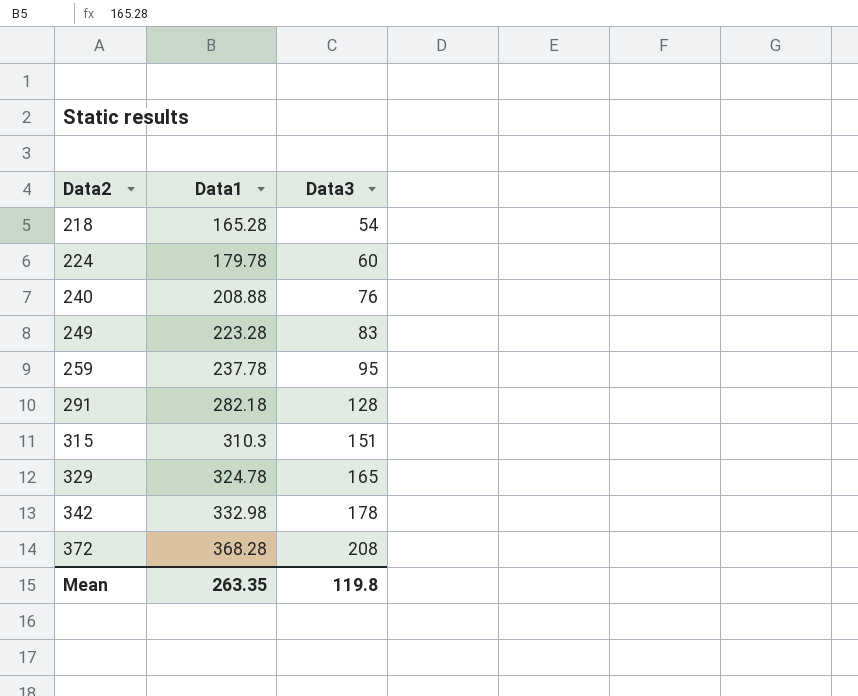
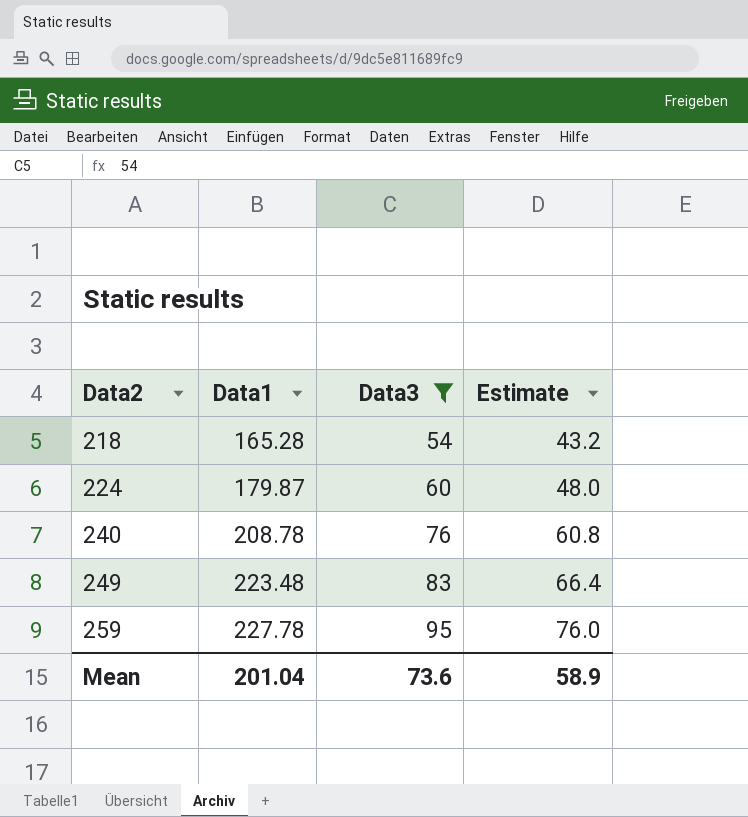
filter: none -> Data3 <= 95
column Estimate | formula: none -> [Data3] * 0.8
224 | Data1: 179.78 -> 179.87
240 | Data1: 208.88 -> 208.78
249 | Data1: 223.28 -> 223.48
259 | Data1: 237.78 -> 227.78
Mean | Data1: 263.35 -> 201.04
Mean | Data3: 119.8 -> 73.6

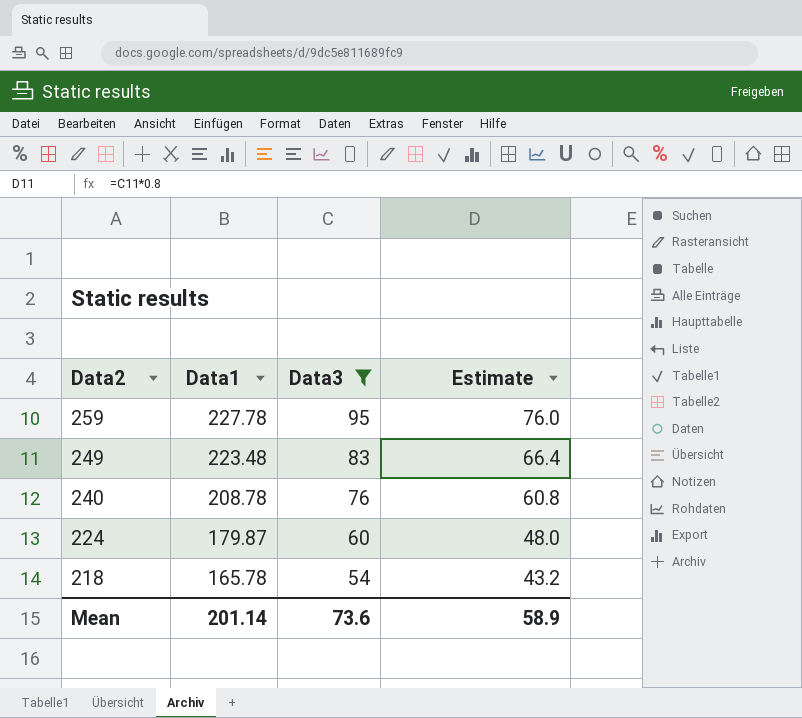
row order: Data2 ascending -> Data2 descending
218 | Data1: 165.28 -> 165.78
Mean | Data1: 201.04 -> 201.14

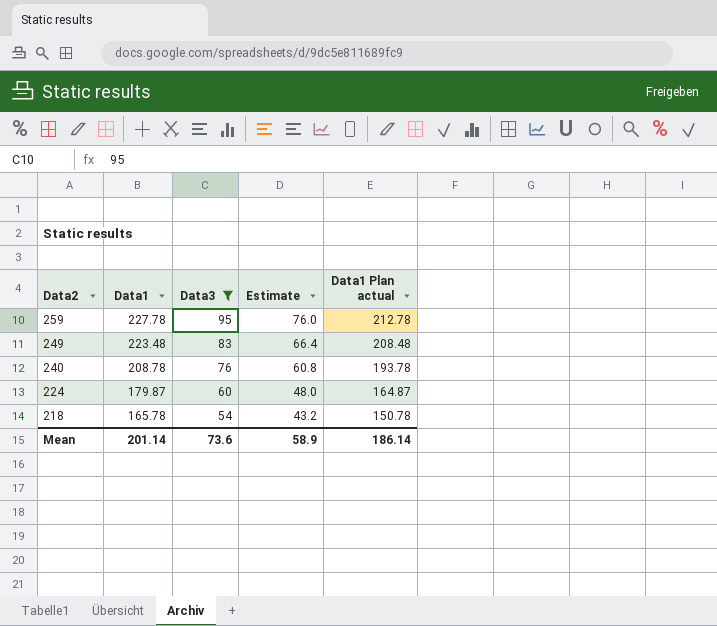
column Data1 Plan actual | formula: none -> [Data1] - 15

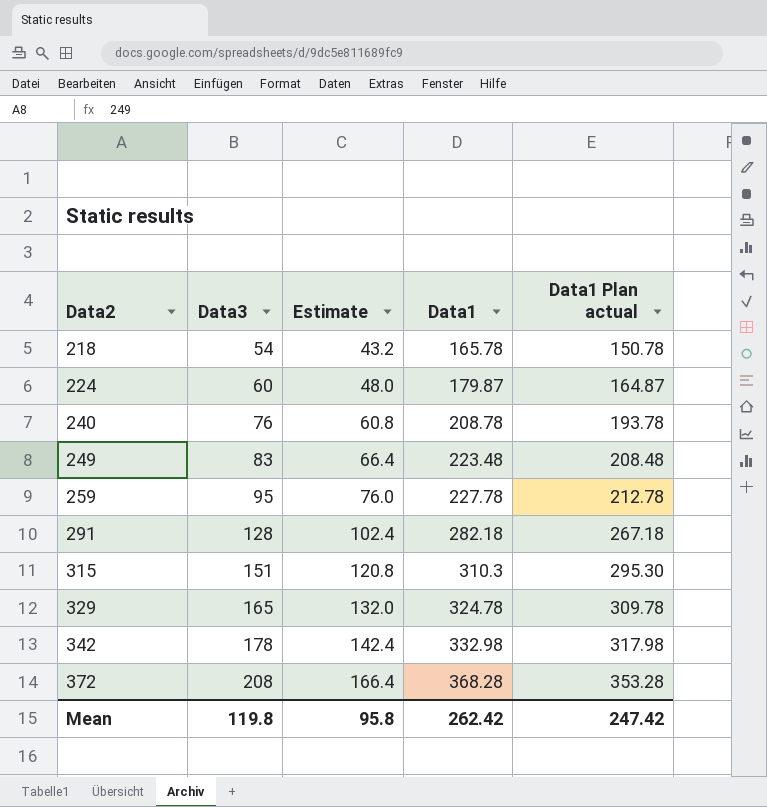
filter: Data3 <= 95 -> none
row order: Data2 descending -> Data2 ascending
column Data1 | position: 2 -> 4
Mean | Data3: 73.6 -> 119.8
Mean | Estimate: 58.9 -> 95.8
Mean | Data1: 201.14 -> 262.42
Mean | Data1 Plan actual: 186.14 -> 247.42

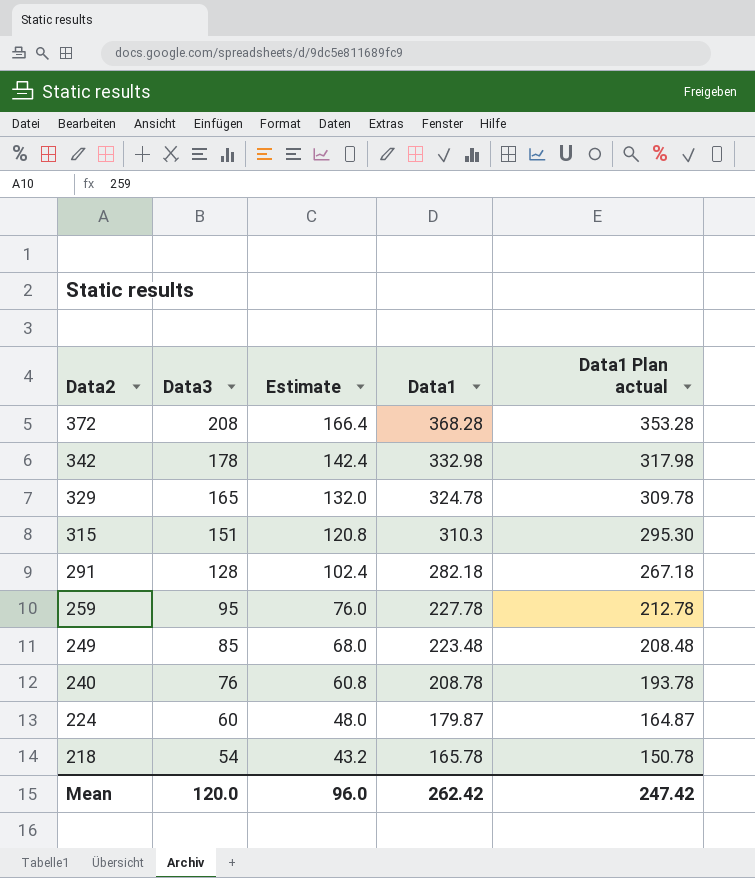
row order: Data2 ascending -> Data2 descending
249 | Data3: 83 -> 85
249 | Estimate: 66.4 -> 68.0
Mean | Data3: 119.8 -> 120.0
Mean | Estimate: 95.8 -> 96.0

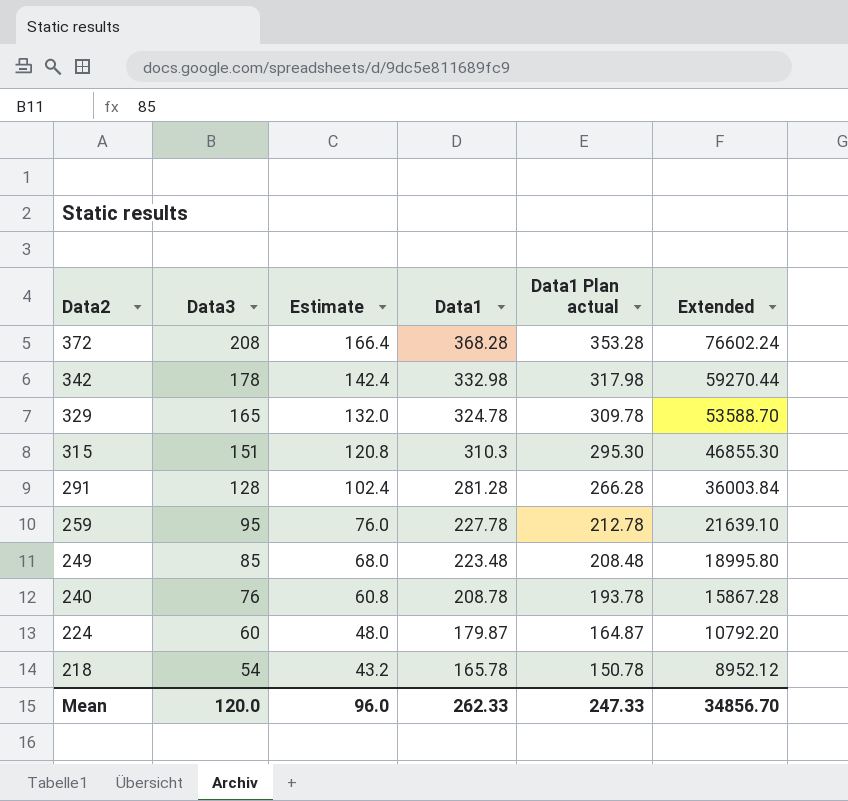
column Extended | formula: none -> [Data3] * [Data1]
291 | Data1: 282.18 -> 281.28
291 | Data1 Plan actual: 267.18 -> 266.28
Mean | Data1: 262.42 -> 262.33
Mean | Data1 Plan actual: 247.42 -> 247.33

